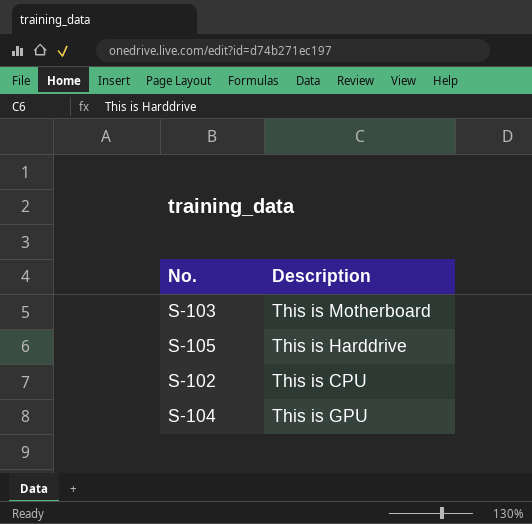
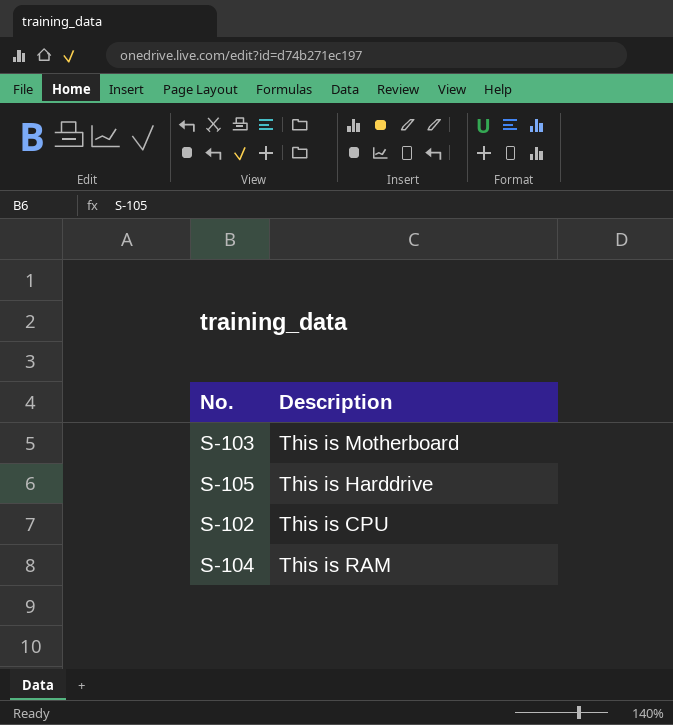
S-104 | Description: This is GPU -> This is RAM

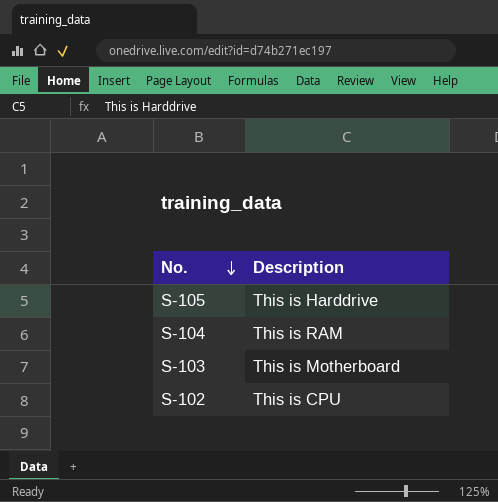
row order: none -> No. descending

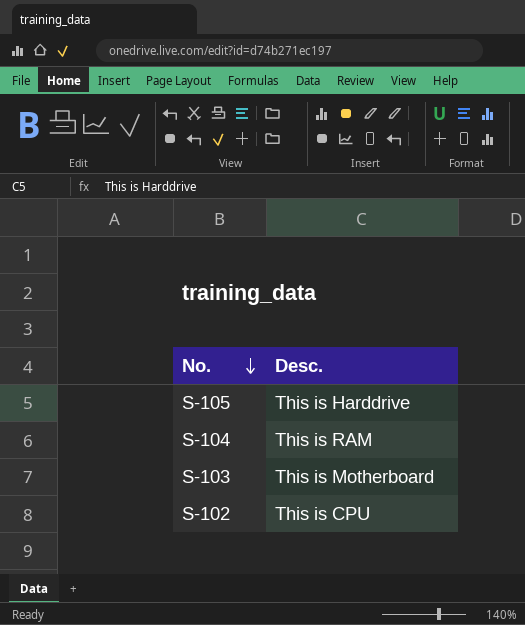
column name: Description -> Desc.

